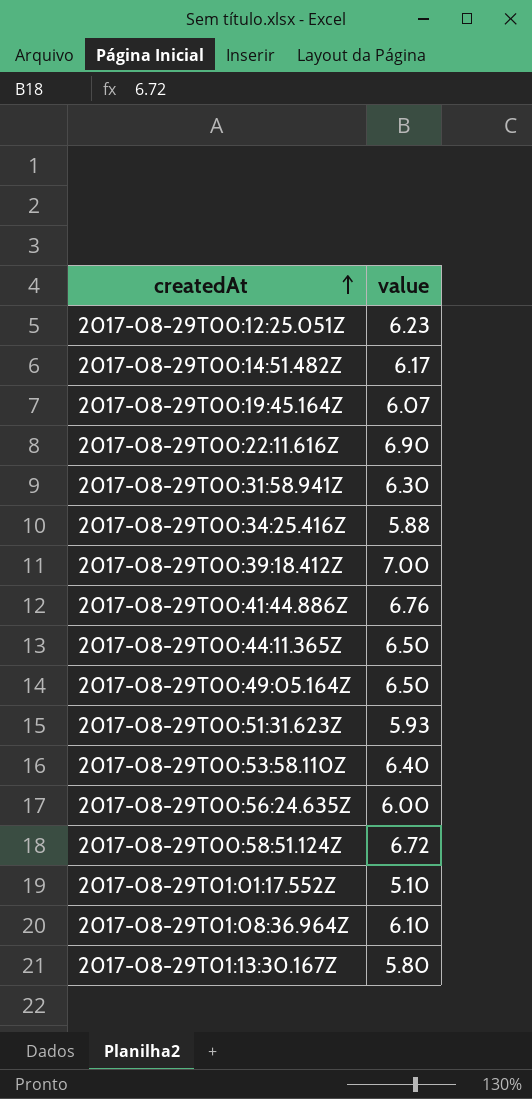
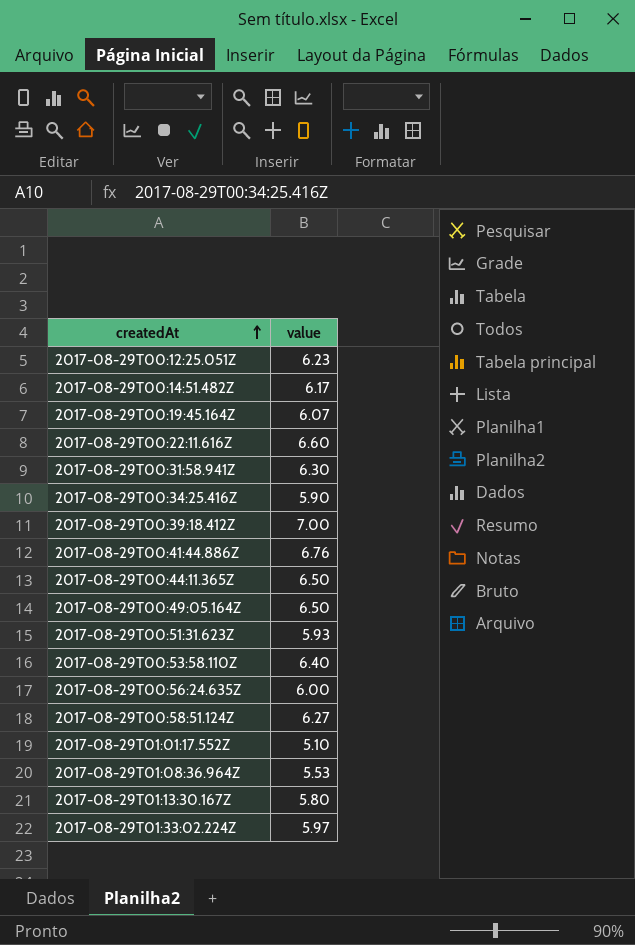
2017-08-29T00:22:11.616Z | value: 6.90 -> 6.60
2017-08-29T00:34:25.416Z | value: 5.88 -> 5.90
2017-08-29T00:58:51.124Z | value: 6.72 -> 6.27
2017-08-29T01:08:36.964Z | value: 6.10 -> 5.53
row 2017-08-29T01:33:02.224Z: none -> 5.97

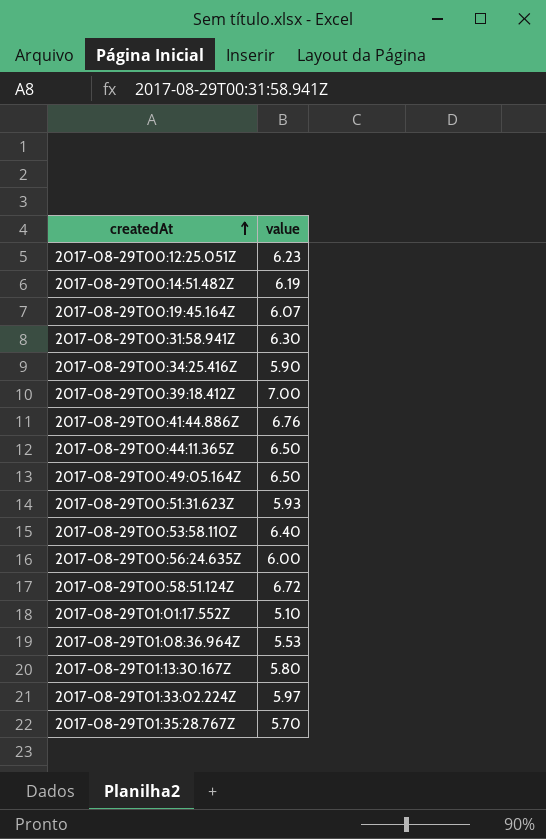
row 2017-08-29T00:22:11.616Z: 6.60 -> none
2017-08-29T00:14:51.482Z | value: 6.17 -> 6.19
2017-08-29T00:58:51.124Z | value: 6.27 -> 6.72
row 2017-08-29T01:35:28.767Z: none -> 5.70

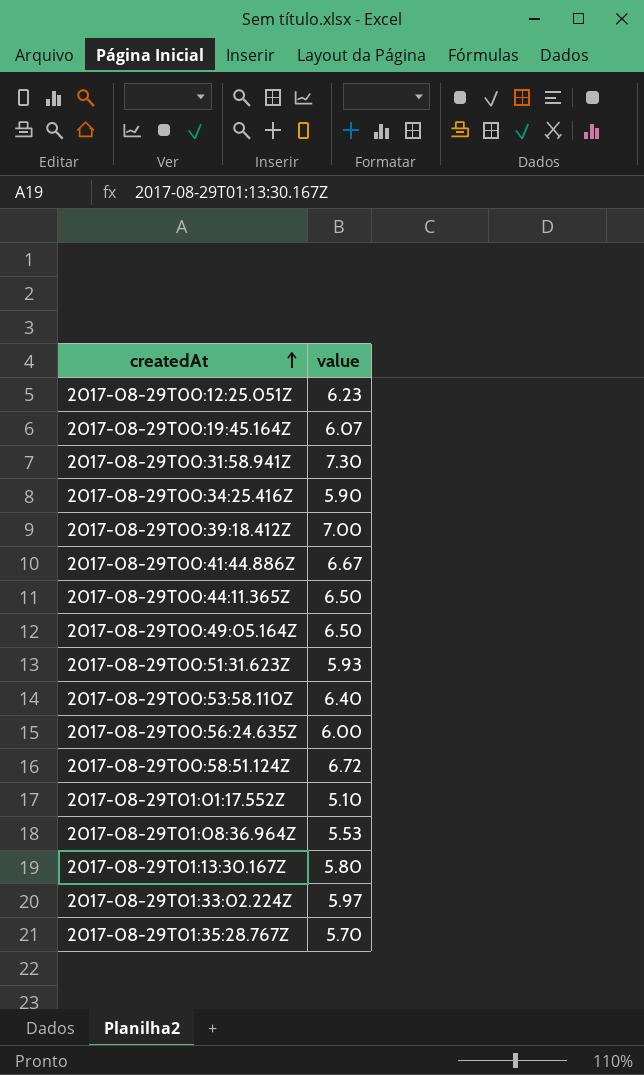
row 2017-08-29T00:14:51.482Z: 6.19 -> none
2017-08-29T00:31:58.941Z | value: 6.30 -> 7.30
2017-08-29T00:41:44.886Z | value: 6.76 -> 6.67

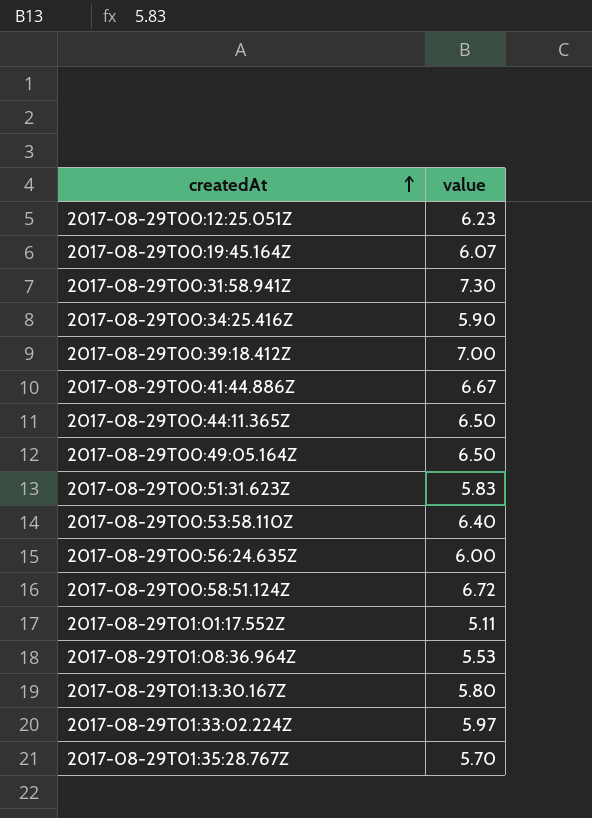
2017-08-29T00:51:31.623Z | value: 5.93 -> 5.83
2017-08-29T01:01:17.552Z | value: 5.10 -> 5.11

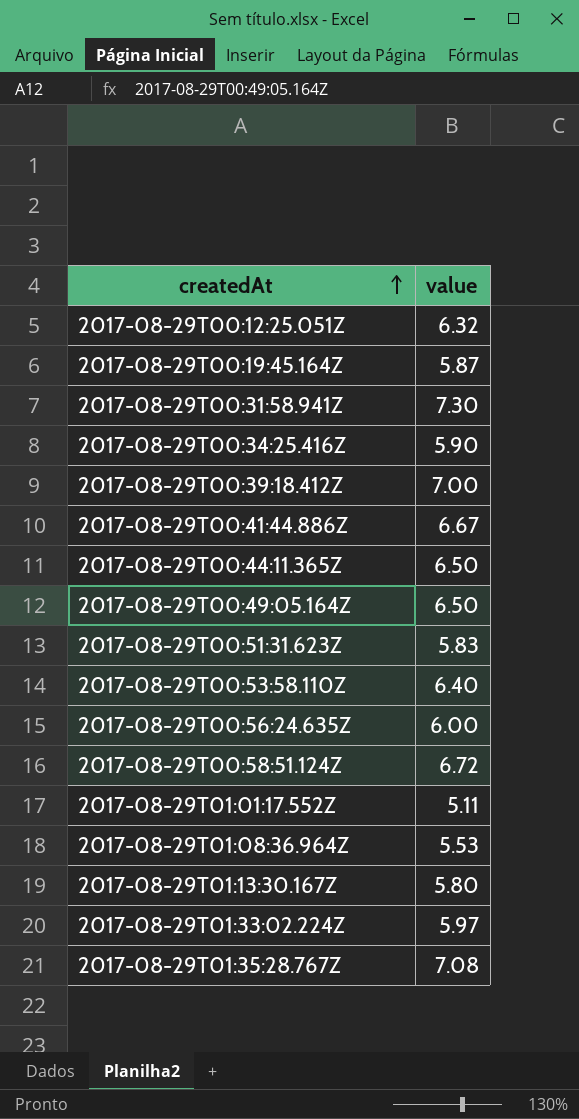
2017-08-29T00:12:25.051Z | value: 6.23 -> 6.32
2017-08-29T00:19:45.164Z | value: 6.07 -> 5.87
2017-08-29T01:35:28.767Z | value: 5.70 -> 7.08

